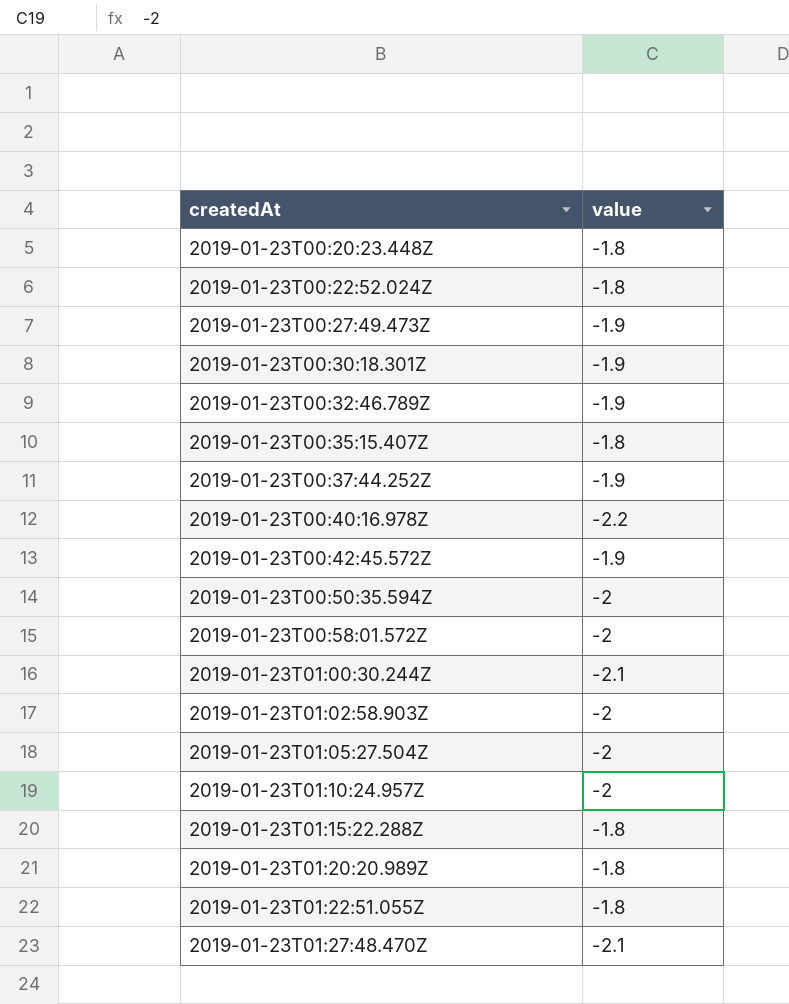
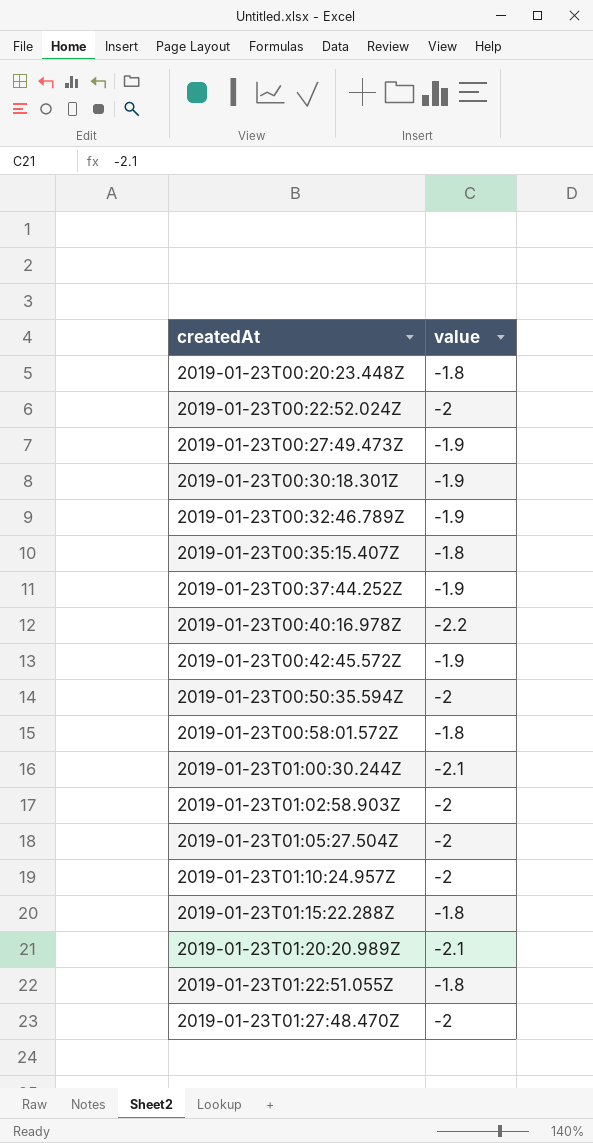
2019-01-23T00:22:52.024Z | value: -1.8 -> -2
2019-01-23T00:58:01.572Z | value: -2 -> -1.8
2019-01-23T01:20:20.989Z | value: -1.8 -> -2.1
2019-01-23T01:27:48.470Z | value: -2.1 -> -2

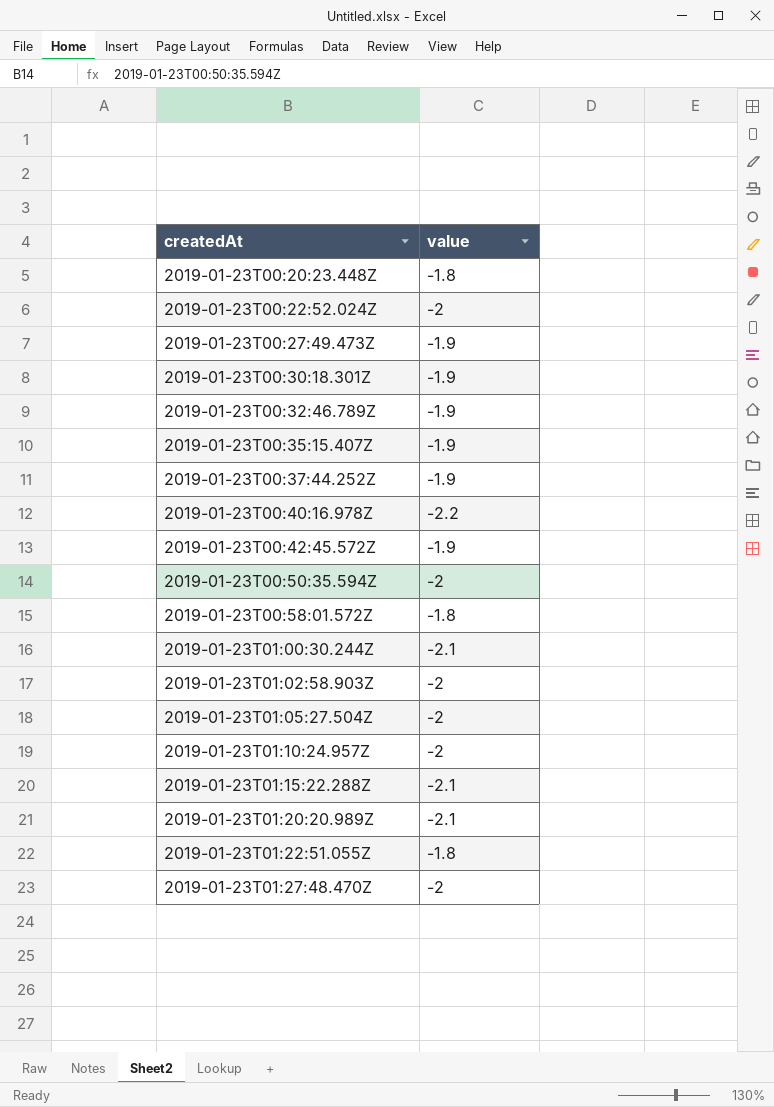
2019-01-23T00:35:15.407Z | value: -1.8 -> -1.9
2019-01-23T01:15:22.288Z | value: -1.8 -> -2.1

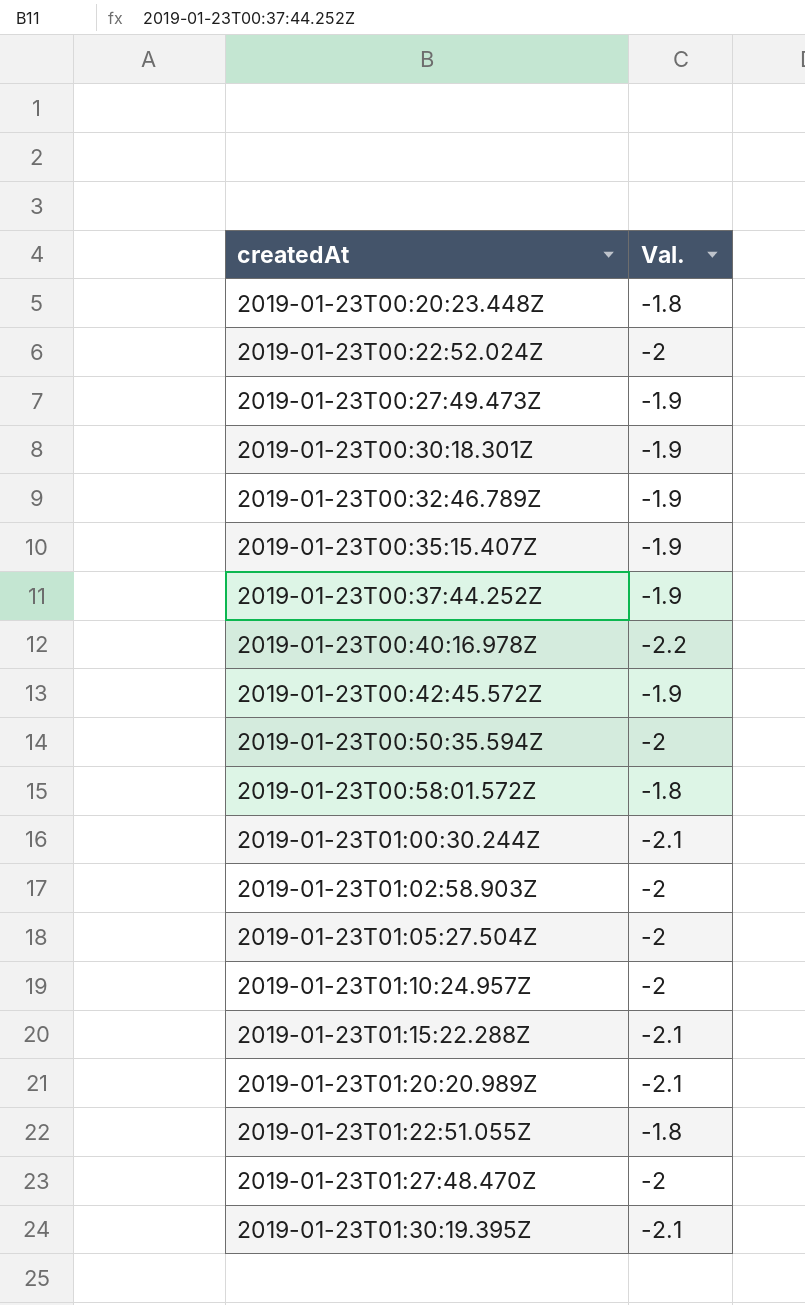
column name: value -> Val.
row 2019-01-23T01:30:19.395Z: none -> -2.1

